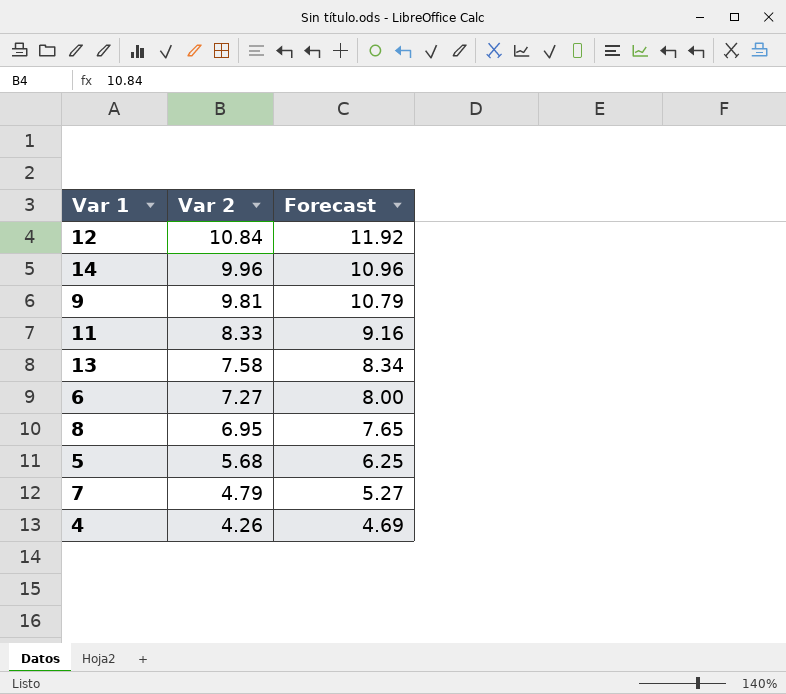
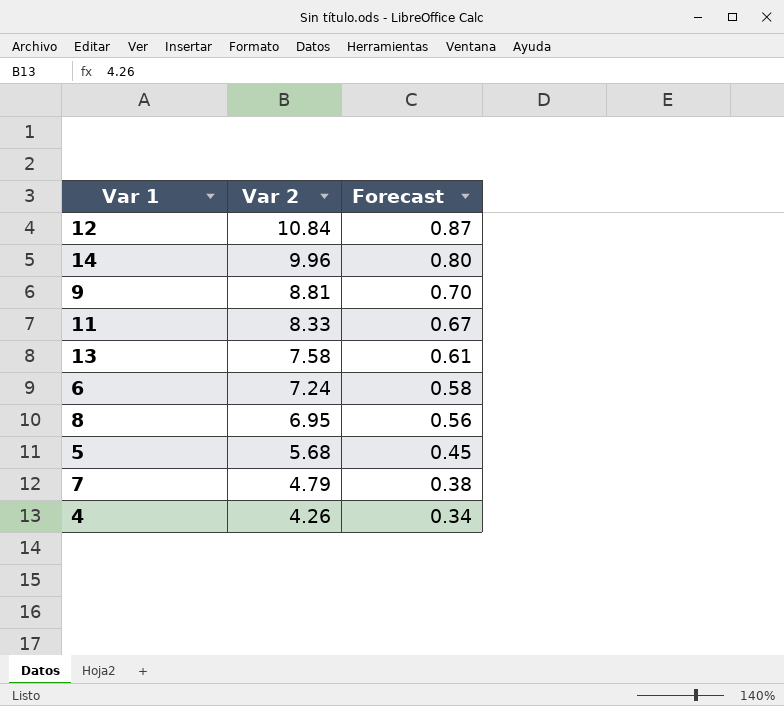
column Forecast | formula: [Var 2] * 1.1 -> [Var 2] * 0.08
9 | Var 2: 9.81 -> 8.81
6 | Var 2: 7.27 -> 7.24

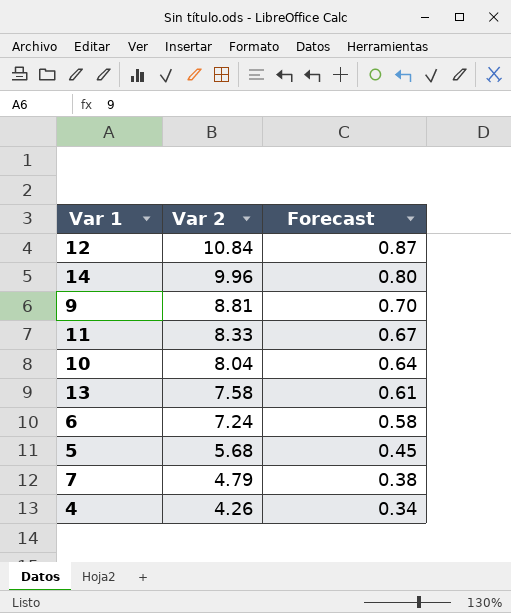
row 8: 6.95 | 0.56 -> none
row 10: none -> 8.04 | 0.64

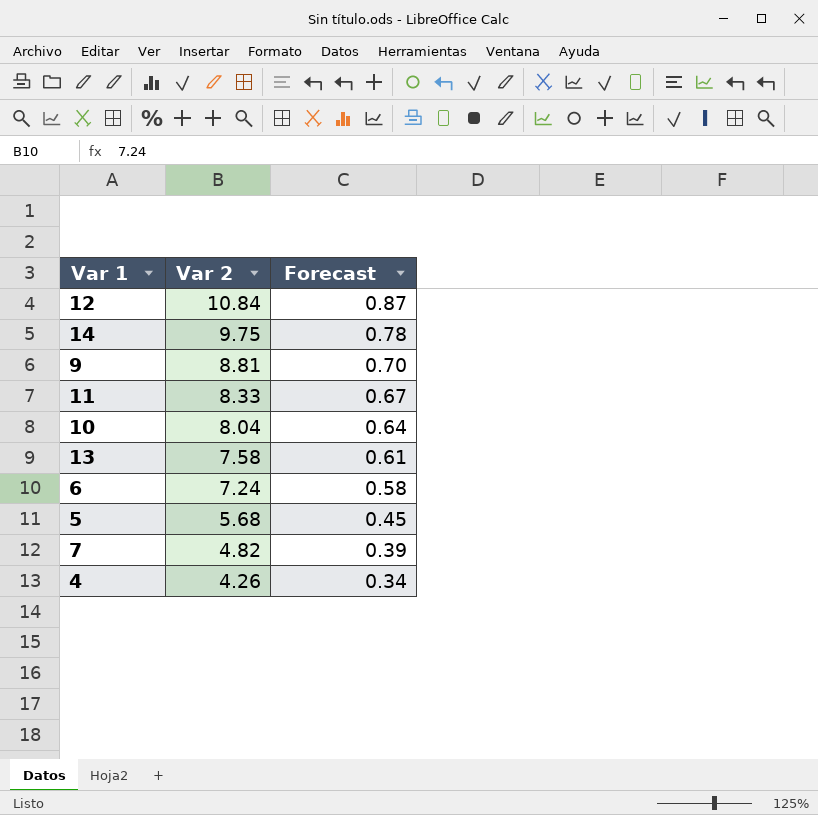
14 | Var 2: 9.96 -> 9.75
14 | Forecast: 0.80 -> 0.78
7 | Var 2: 4.79 -> 4.82
7 | Forecast: 0.38 -> 0.39

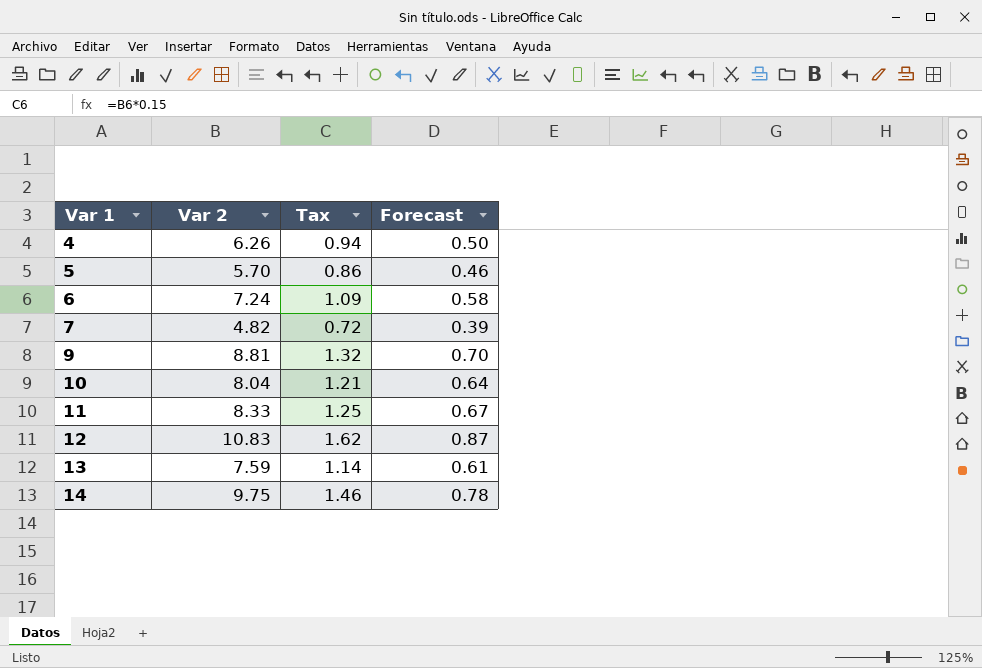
row order: Var 2 descending -> Var 1 ascending
column Tax | formula: none -> [Var 2] * 0.15
4 | Var 2: 4.26 -> 6.26
4 | Forecast: 0.34 -> 0.50
5 | Var 2: 5.68 -> 5.70
5 | Forecast: 0.45 -> 0.46
12 | Var 2: 10.84 -> 10.83
13 | Var 2: 7.58 -> 7.59

